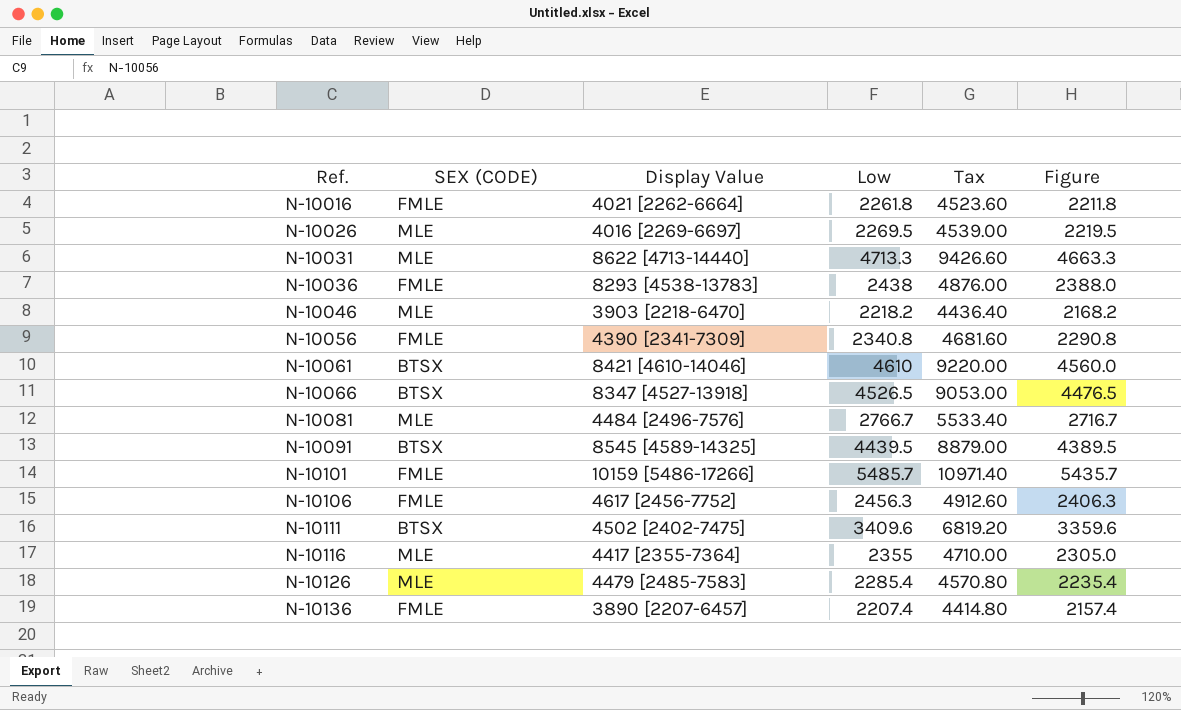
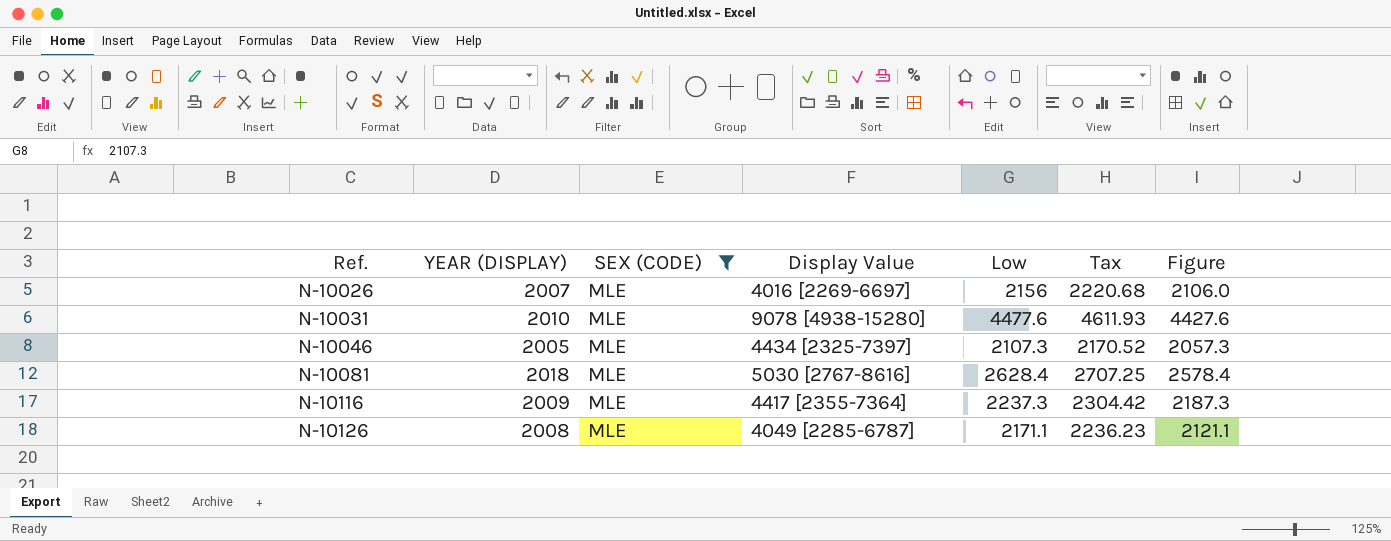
filter: none -> SEX (CODE) = MLE
column YEAR (DISPLAY) | position: none -> 2
column Tax | formula: [Low] * 2 -> [Low] * 1.03
N-10026 | Low: 2269.5 -> 2156
N-10026 | Figure: 2219.5 -> 2106.0
N-10031 | Display Value: 8622 [4713-14440] -> 9078 [4938-15280]
N-10031 | Low: 4713.3 -> 4477.6
N-10031 | Figure: 4663.3 -> 4427.6
N-10046 | Display Value: 3903 [2218-6470] -> 4434 [2325-7397]
N-10046 | Low: 2218.2 -> 2107.3
N-10046 | Figure: 2168.2 -> 2057.3
N-10081 | Display Value: 4484 [2496-7576] -> 5030 [2767-8616]
N-10081 | Low: 2766.7 -> 2628.4
N-10081 | Figure: 2716.7 -> 2578.4
N-10116 | Low: 2355 -> 2237.3
N-10116 | Figure: 2305.0 -> 2187.3
N-10126 | Display Value: 4479 [2485-7583] -> 4049 [2285-6787]
N-10126 | Low: 2285.4 -> 2171.1
N-10126 | Figure: 2235.4 -> 2121.1

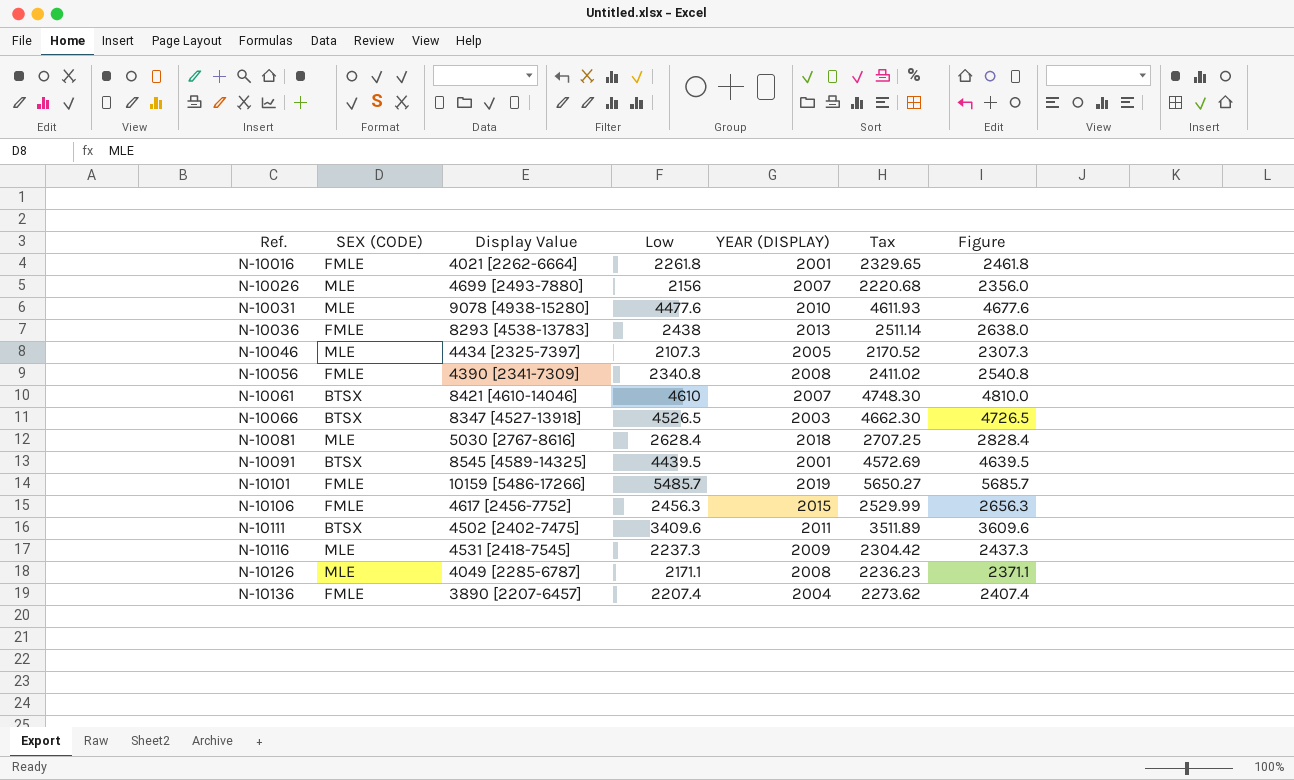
filter: SEX (CODE) = MLE -> none
column YEAR (DISPLAY) | position: 2 -> 5
column Figure | formula: [Low] - 50 -> [Low] + 200
N-10026 | Display Value: 4016 [2269-6697] -> 4699 [2493-7880]
N-10116 | Display Value: 4417 [2355-7364] -> 4531 [2418-7545]

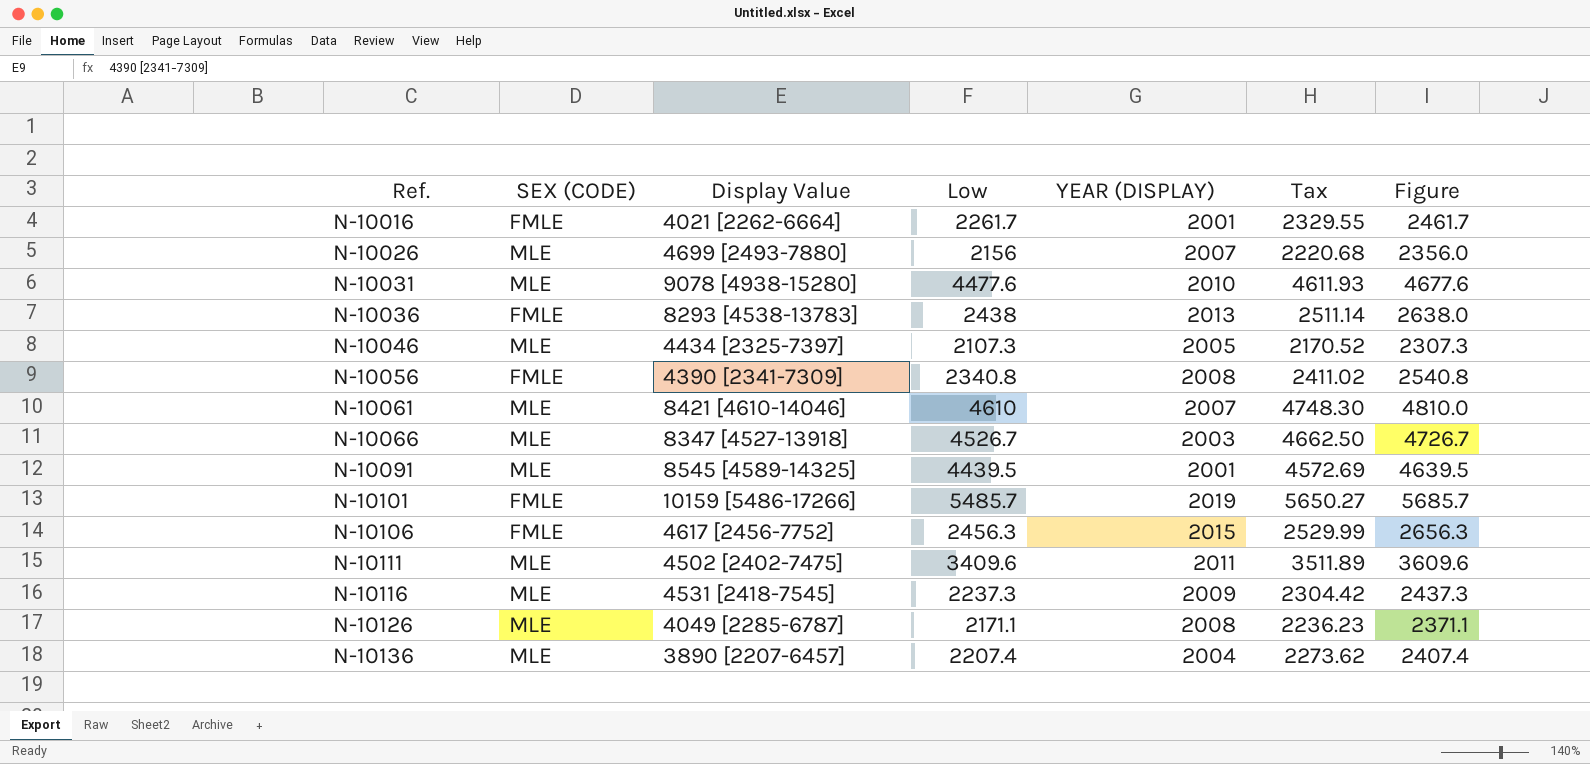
row N-10081: MLE | 5030 [2767-8616] | 2628.4 | 2018 | 2707.25 | 2828.4 -> none
N-10016 | Low: 2261.8 -> 2261.7
N-10016 | Tax: 2329.65 -> 2329.55
N-10016 | Figure: 2461.8 -> 2461.7
N-10061 | SEX (CODE): BTSX -> MLE
N-10066 | SEX (CODE): BTSX -> MLE
N-10066 | Low: 4526.5 -> 4526.7
N-10066 | Tax: 4662.30 -> 4662.50
N-10066 | Figure: 4726.5 -> 4726.7
N-10091 | SEX (CODE): BTSX -> MLE
N-10111 | SEX (CODE): BTSX -> MLE
N-10136 | SEX (CODE): FMLE -> MLE

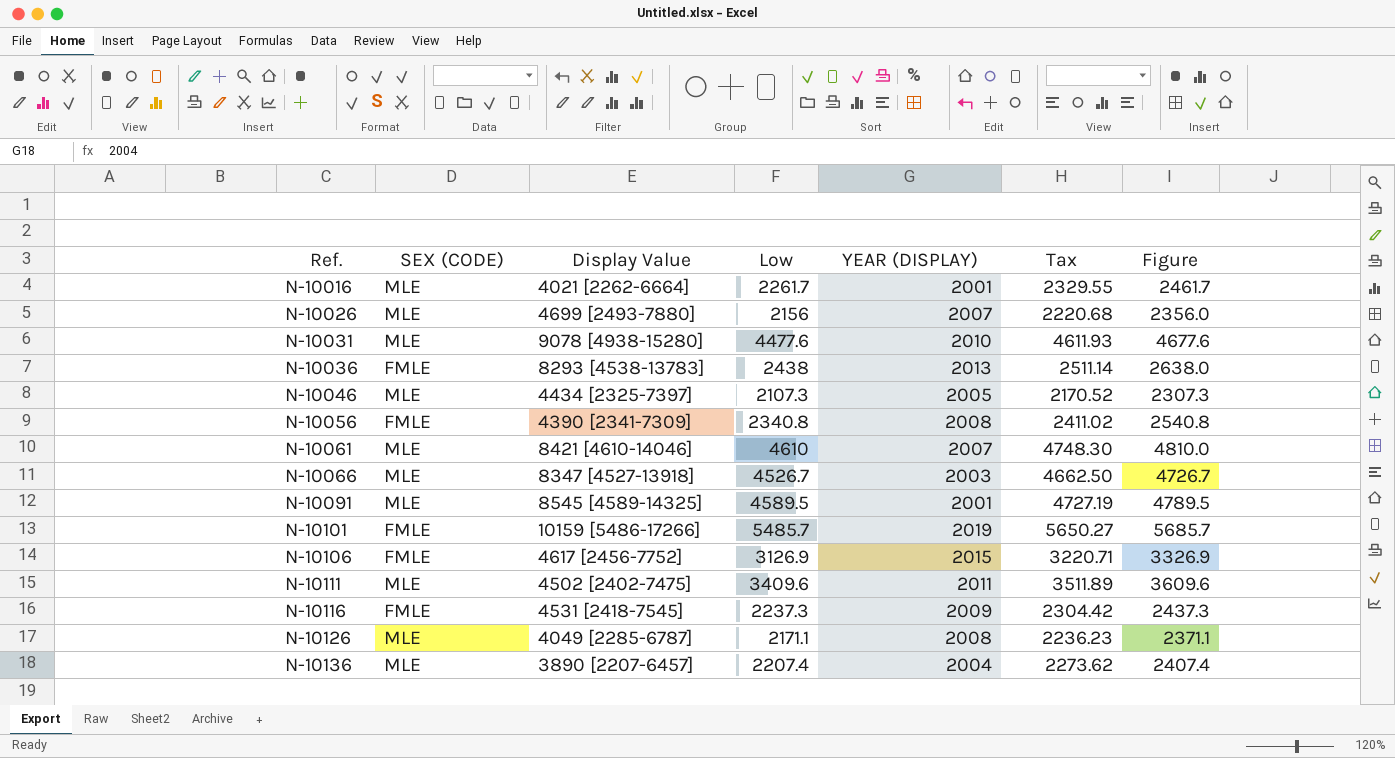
N-10016 | SEX (CODE): FMLE -> MLE
N-10091 | Low: 4439.5 -> 4589.5
N-10091 | Tax: 4572.69 -> 4727.19
N-10091 | Figure: 4639.5 -> 4789.5
N-10106 | Low: 2456.3 -> 3126.9
N-10106 | Tax: 2529.99 -> 3220.71
N-10106 | Figure: 2656.3 -> 3326.9
N-10116 | SEX (CODE): MLE -> FMLE

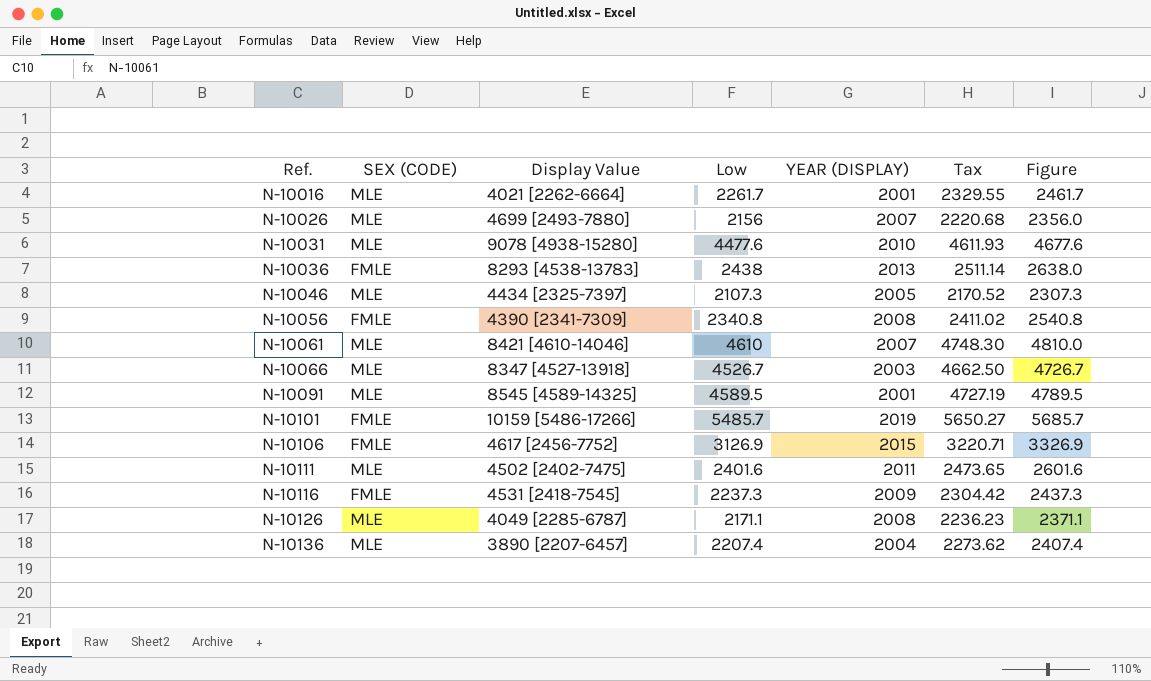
N-10111 | Low: 3409.6 -> 2401.6
N-10111 | Tax: 3511.89 -> 2473.65
N-10111 | Figure: 3609.6 -> 2601.6

